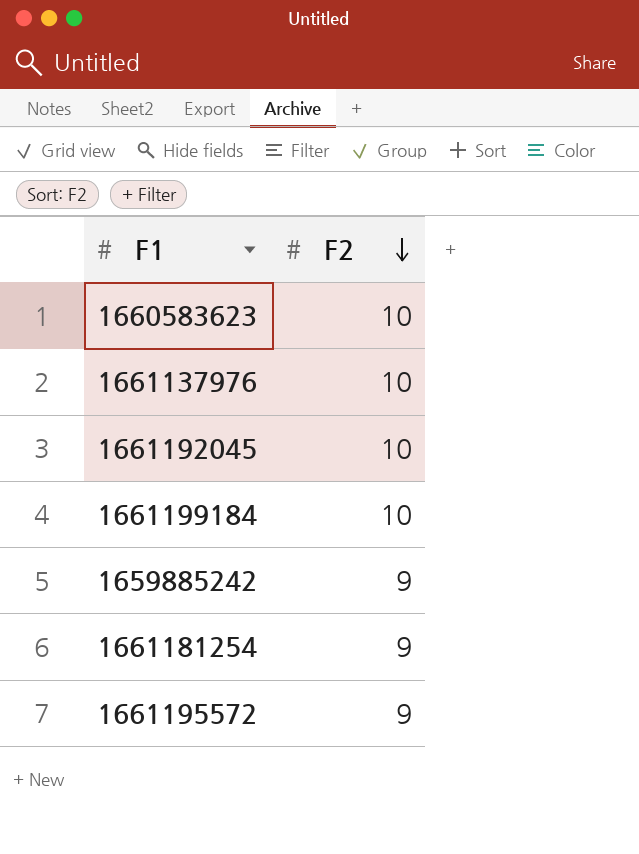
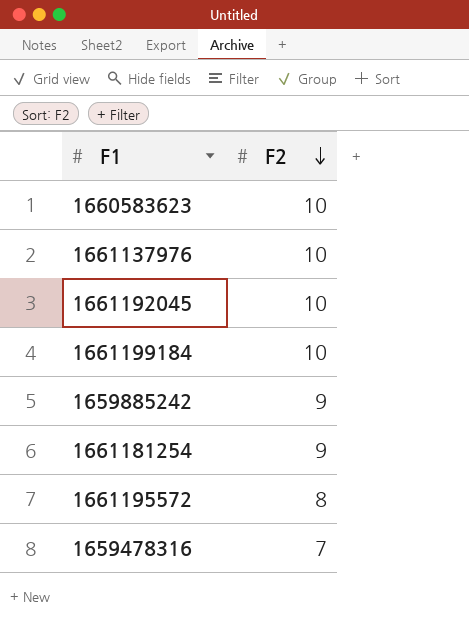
1661195572 | F2: 9 -> 8
row 1659478316: none -> 7

